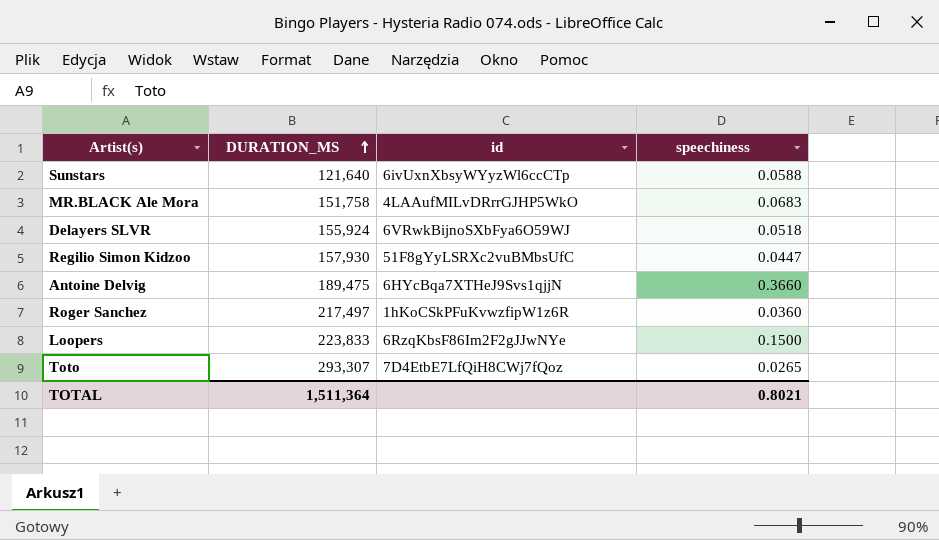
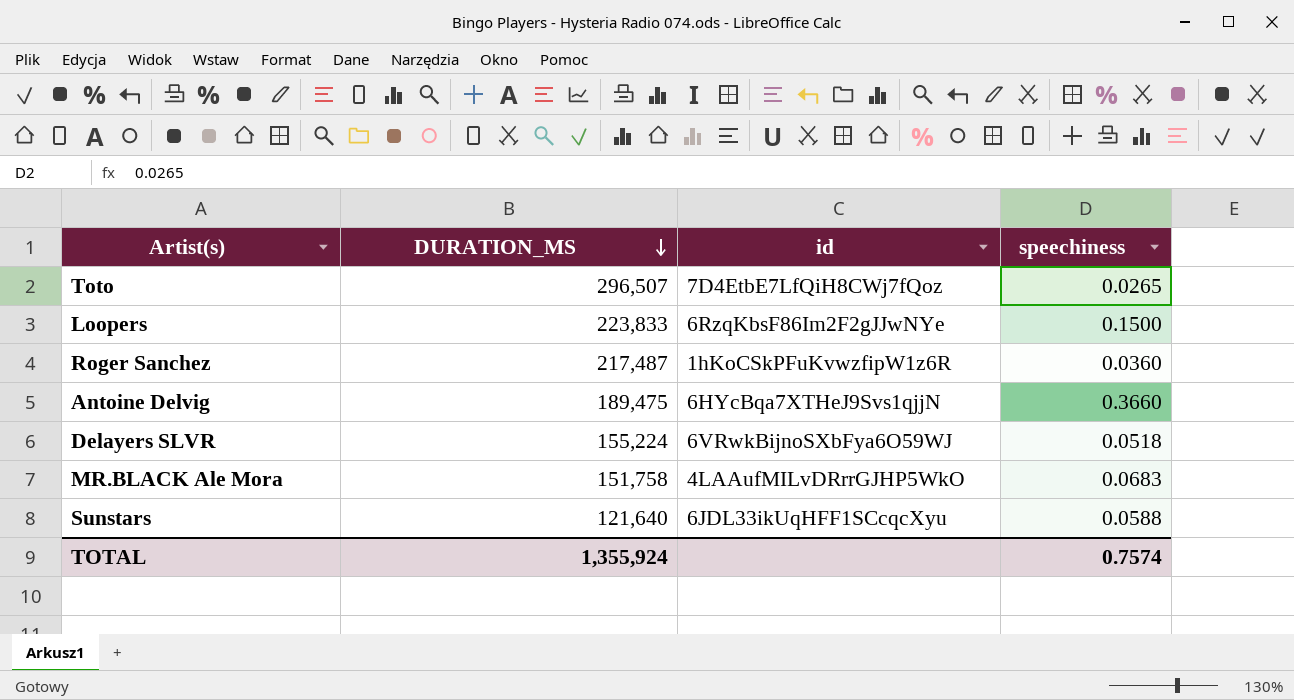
row order: DURATION_MS ascending -> DURATION_MS descending
row Regilio Simon Kidzoo: 157,930 | 51F8gYyLSRXc2vuBMbsUfC | 0.0447 -> none
Toto | DURATION_MS: 293,307 -> 296,507
Roger Sanchez | DURATION_MS: 217,497 -> 217,487
Delayers SLVR | DURATION_MS: 155,924 -> 155,224
Sunstars | id: 6ivUxnXbsyWYyzWl6ccCTp -> 6JDL33ikUqHFF1SCcqcXyu
TOTAL | DURATION_MS: 1,511,364 -> 1,355,924
TOTAL | speechiness: 0.8021 -> 0.7574

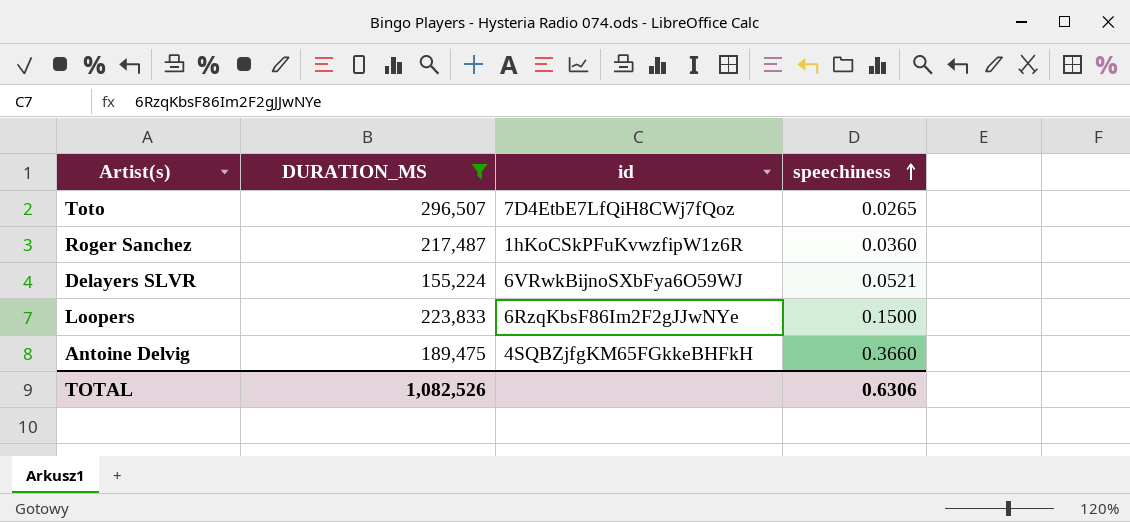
filter: none -> DURATION_MS >= 155,224
row order: DURATION_MS descending -> speechiness ascending
Delayers SLVR | speechiness: 0.0518 -> 0.0521
Antoine Delvig | id: 6HYcBqa7XTHeJ9Svs1qjjN -> 4SQBZjfgKM65FGkkeBHFkH
TOTAL | DURATION_MS: 1,355,924 -> 1,082,526
TOTAL | speechiness: 0.7574 -> 0.6306

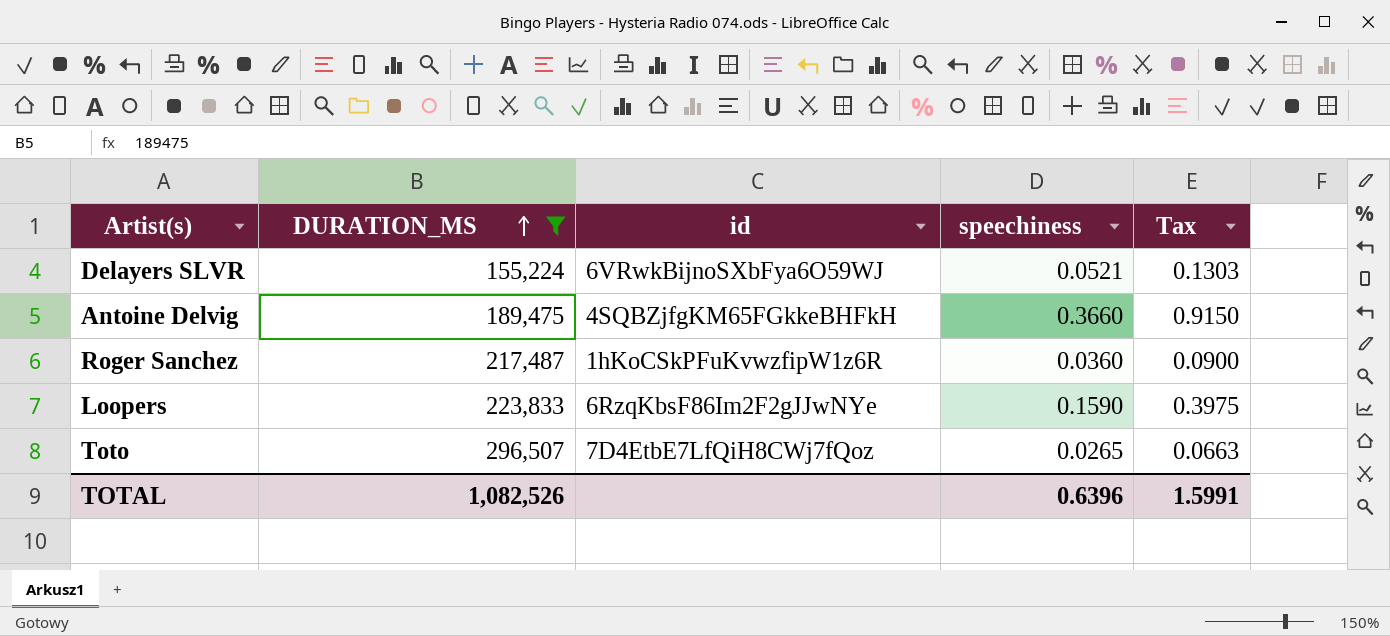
row order: speechiness ascending -> DURATION_MS ascending
column Tax | formula: none -> [speechiness] * 2.5
Loopers | speechiness: 0.1500 -> 0.1590
TOTAL | speechiness: 0.6306 -> 0.6396

